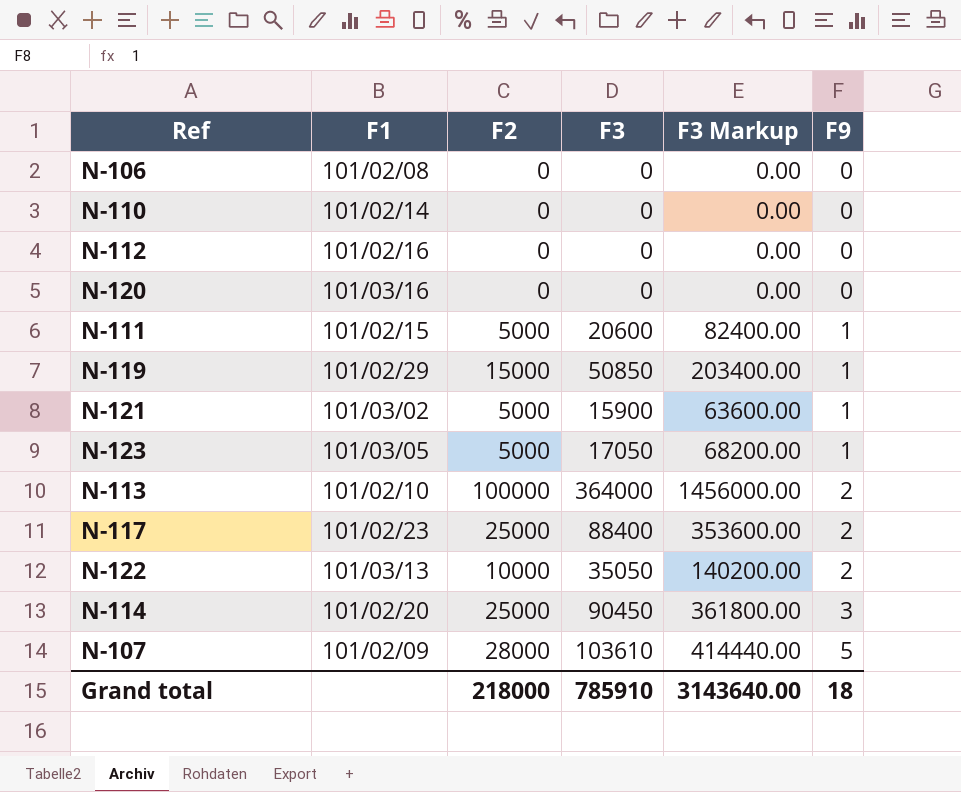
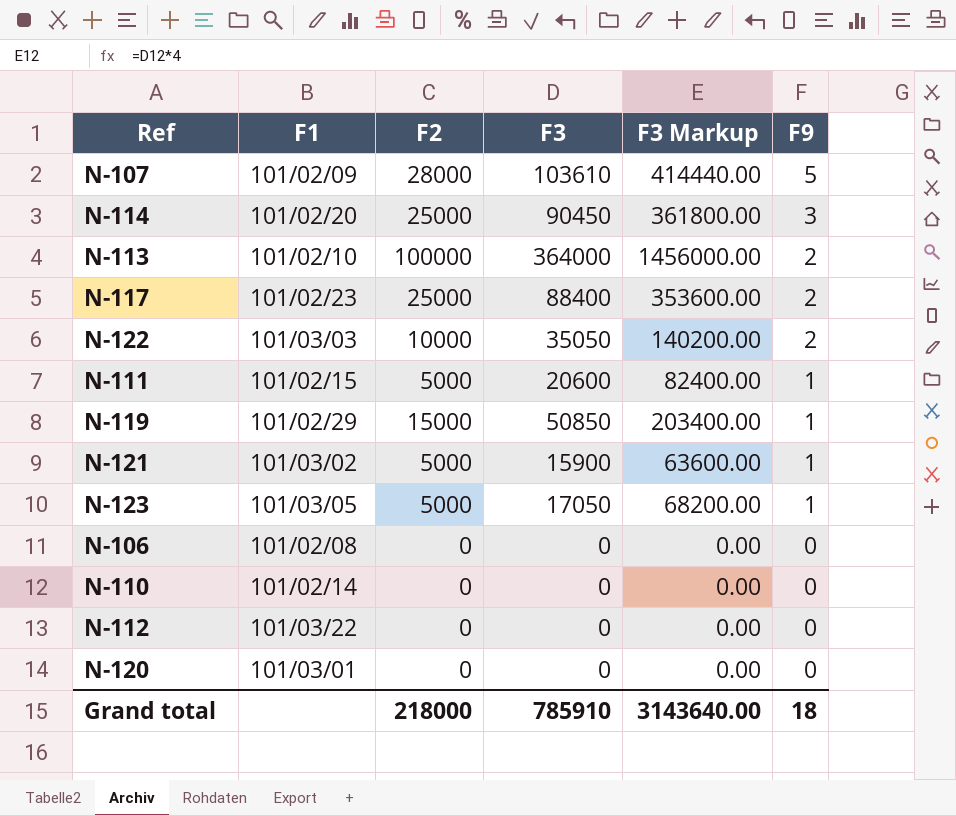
row order: F9 ascending -> F9 descending
N-122 | F1: 101/03/13 -> 101/03/03
N-112 | F1: 101/02/16 -> 101/03/22
N-120 | F1: 101/03/16 -> 101/03/01

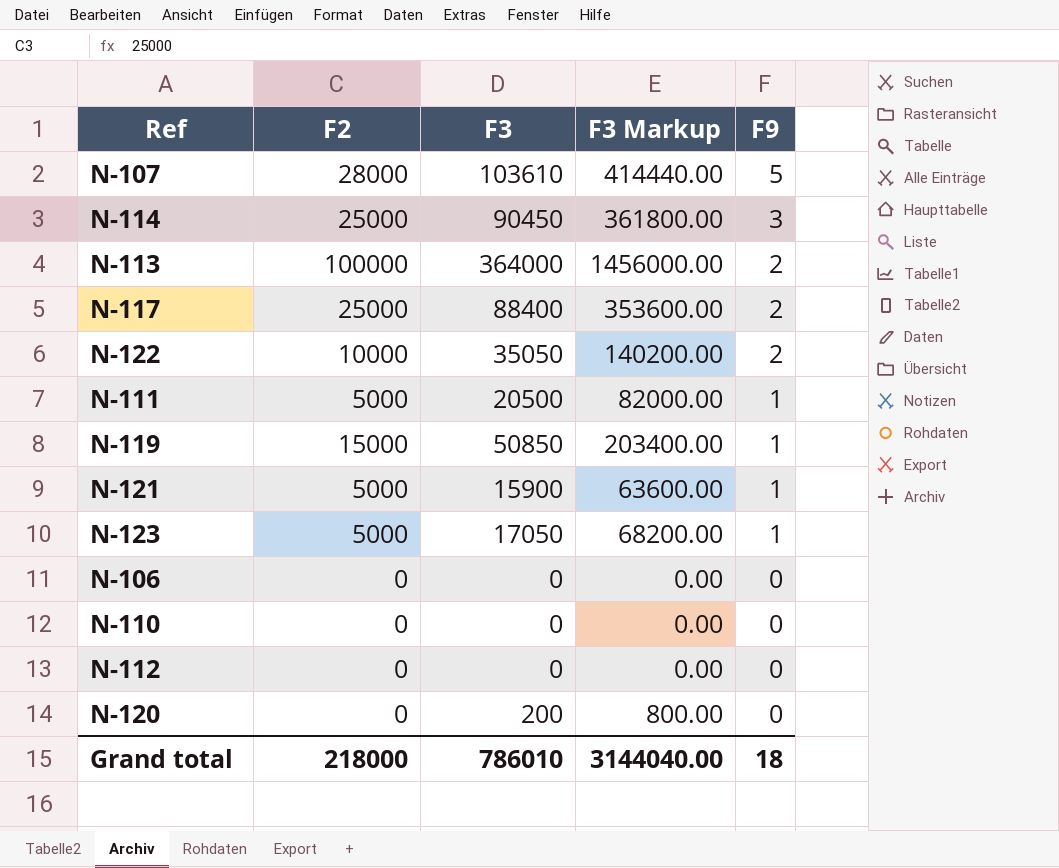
column F1 | position: 2 -> none
N-111 | F3: 20600 -> 20500
N-111 | F3 Markup: 82400.00 -> 82000.00
N-120 | F3: 0 -> 200
N-120 | F3 Markup: 0.00 -> 800.00
Grand total | F3: 785910 -> 786010
Grand total | F3 Markup: 3143640.00 -> 3144040.00

